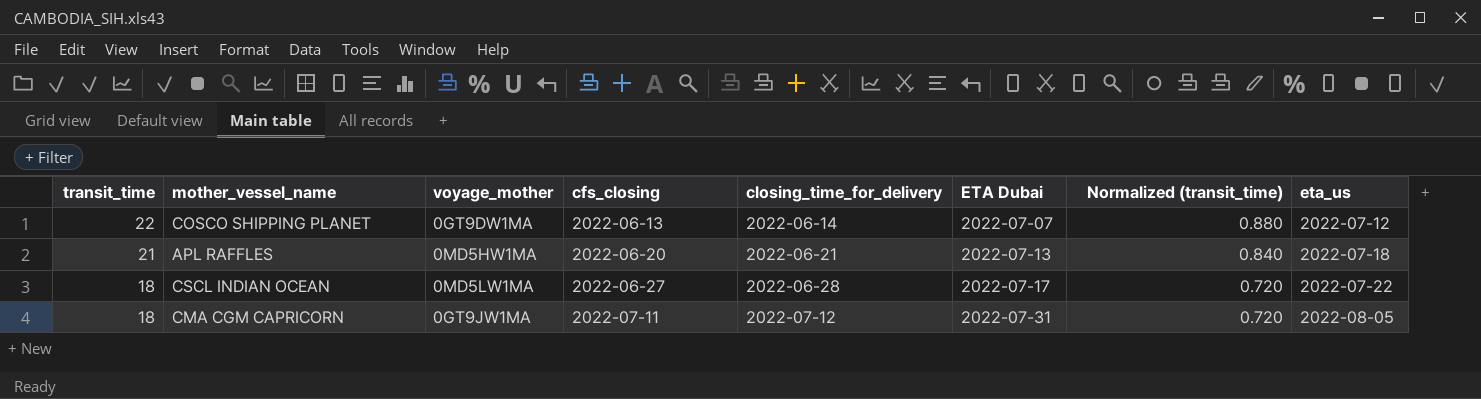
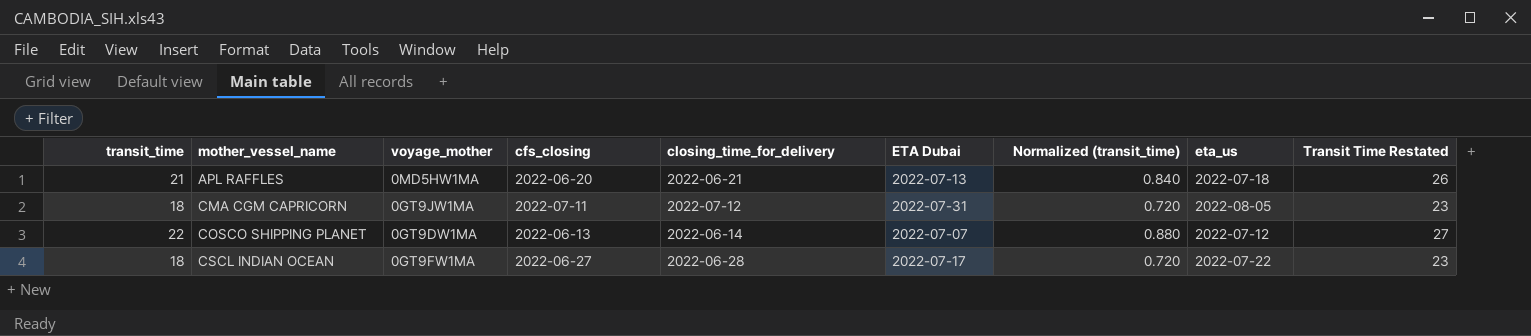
row order: transit_time descending -> mother_vessel_name ascending
column Transit Time Restated | formula: none -> [transit_time] + 5
CSCL INDIAN OCEAN | voyage_mother: 0MD5LW1MA -> 0GT9FW1MA

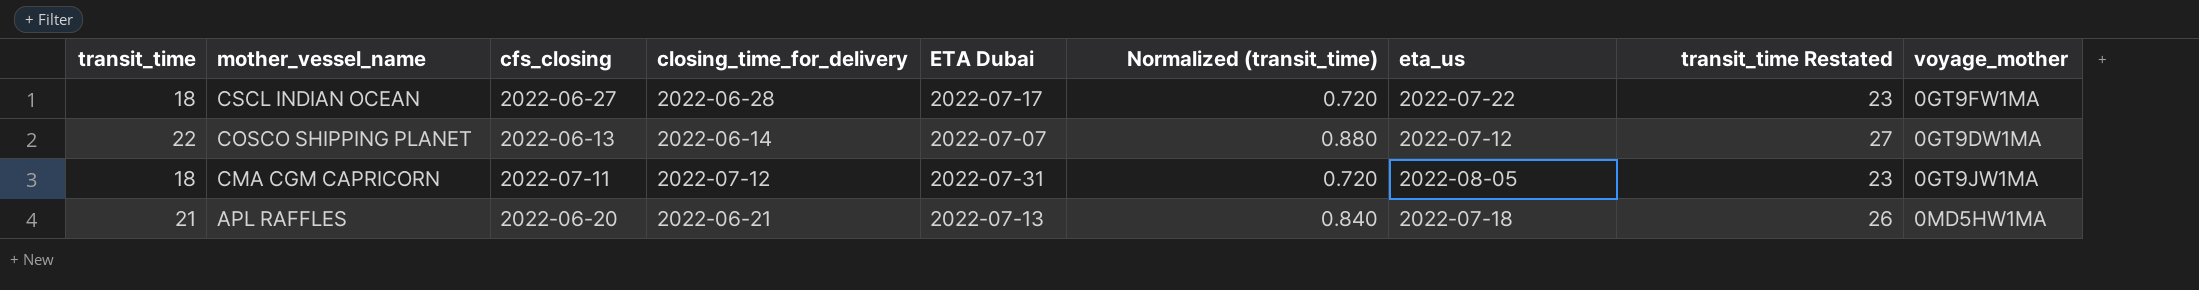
row order: mother_vessel_name ascending -> mother_vessel_name descending
column name: Transit Time Restated -> transit_time Restated
column voyage_mother | position: 3 -> 9

